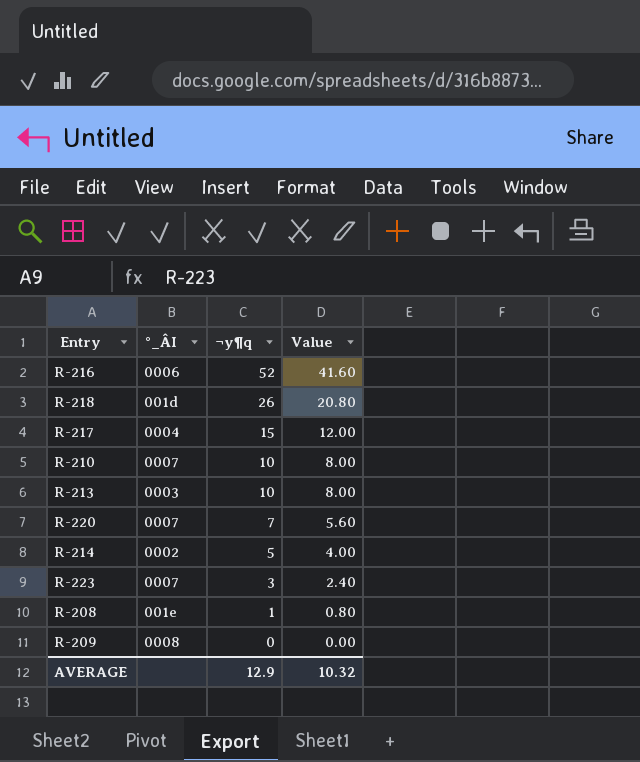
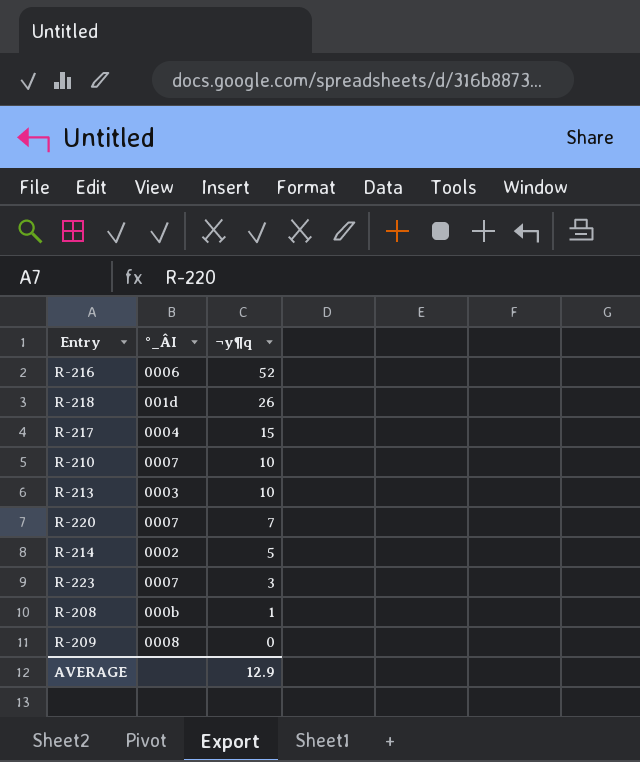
column Value | formula: [¬y¶q] * 0.8 -> none
R-208 | °_ÂI: 001e -> 000b

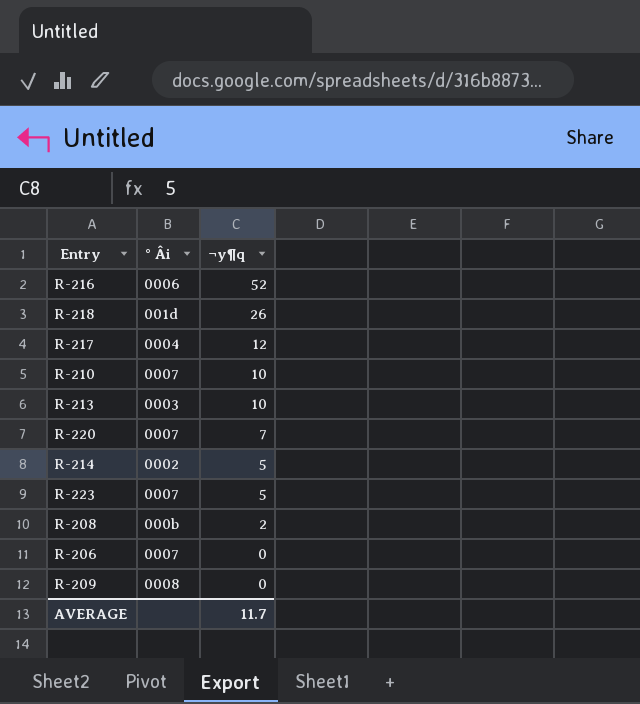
column name: °_ÂI -> ° Âi
R-217 | ¬y¶q: 15 -> 12
R-223 | ¬y¶q: 3 -> 5
R-208 | ¬y¶q: 1 -> 2
row R-206: none -> 0007 | 0
AVERAGE | ¬y¶q: 12.9 -> 11.7

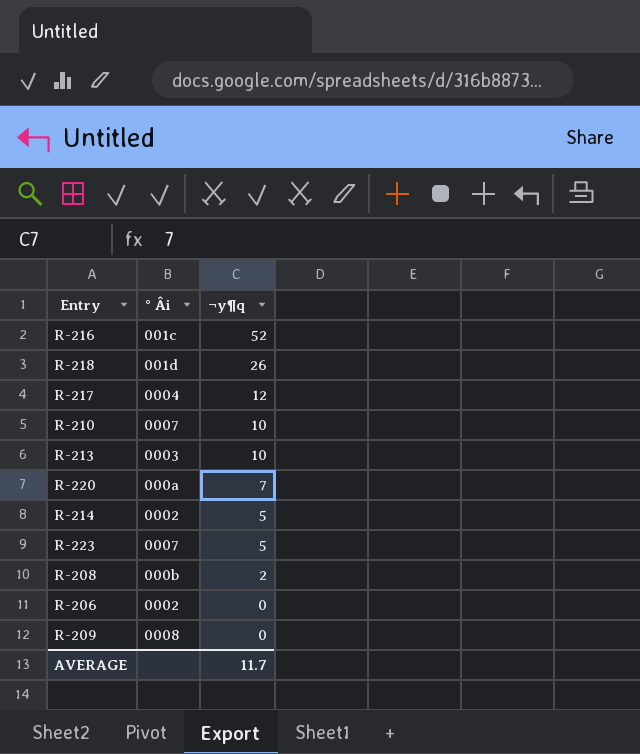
R-216 | ° Âi: 0006 -> 001c
R-220 | ° Âi: 0007 -> 000a
R-206 | ° Âi: 0007 -> 0002

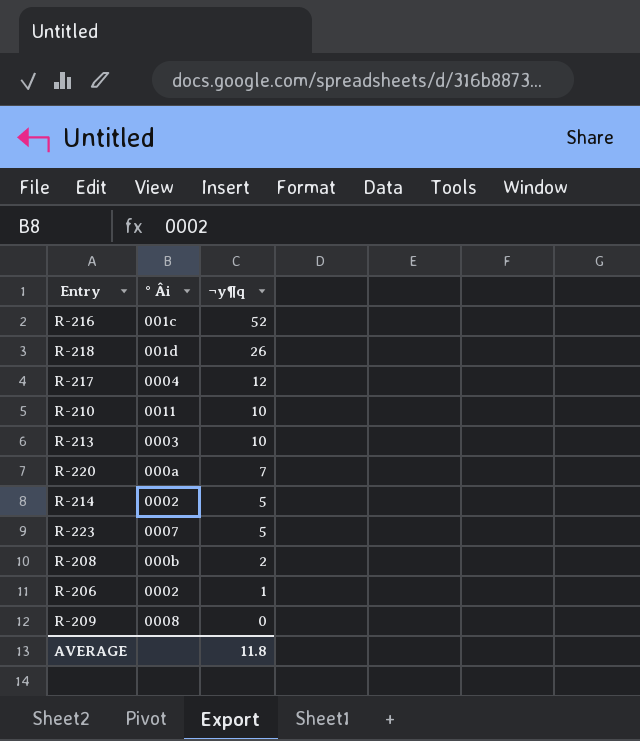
R-210 | ° Âi: 0007 -> 0011
R-206 | ¬y¶q: 0 -> 1
AVERAGE | ¬y¶q: 11.7 -> 11.8

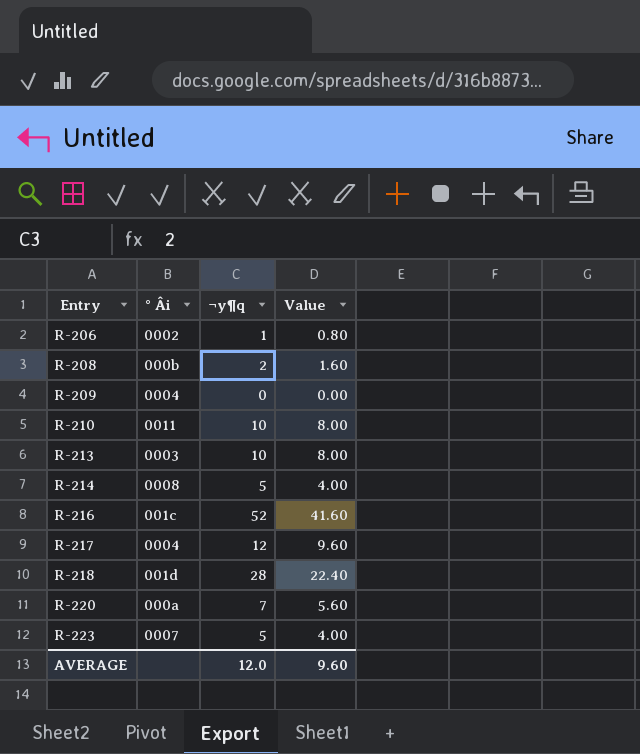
row order: ¬y¶q descending -> Entry ascending
column Value | formula: none -> [¬y¶q] * 0.8
R-209 | ° Âi: 0008 -> 0004
R-214 | ° Âi: 0002 -> 0008
R-218 | ¬y¶q: 26 -> 28
AVERAGE | ¬y¶q: 11.8 -> 12.0

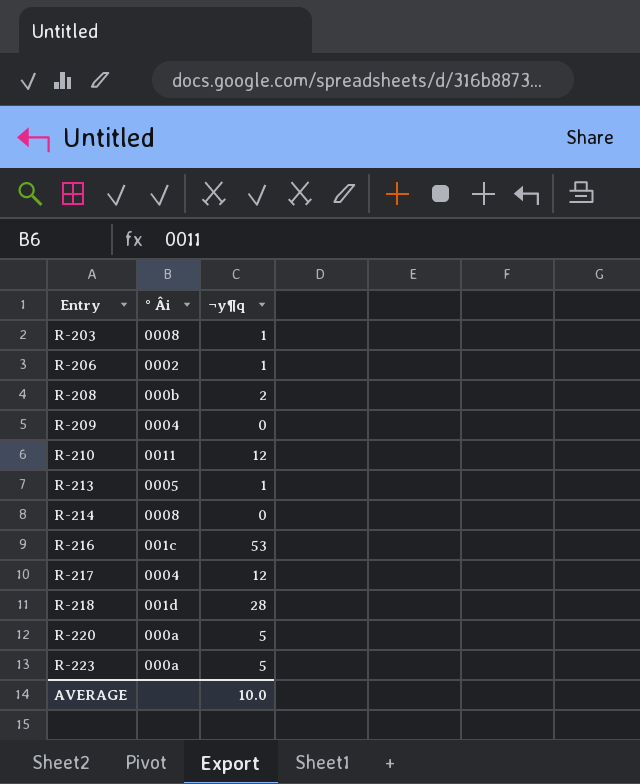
column Value | formula: [¬y¶q] * 0.8 -> none
row R-203: none -> 0008 | 1
R-210 | ¬y¶q: 10 -> 12
R-213 | ° Âi: 0003 -> 0005
R-213 | ¬y¶q: 10 -> 1
R-214 | ¬y¶q: 5 -> 0
R-216 | ¬y¶q: 52 -> 53
R-220 | ¬y¶q: 7 -> 5
R-223 | ° Âi: 0007 -> 000a
AVERAGE | ¬y¶q: 12.0 -> 10.0

